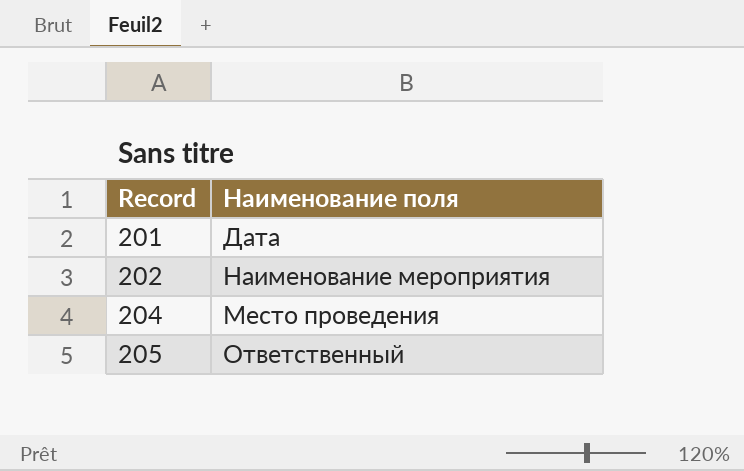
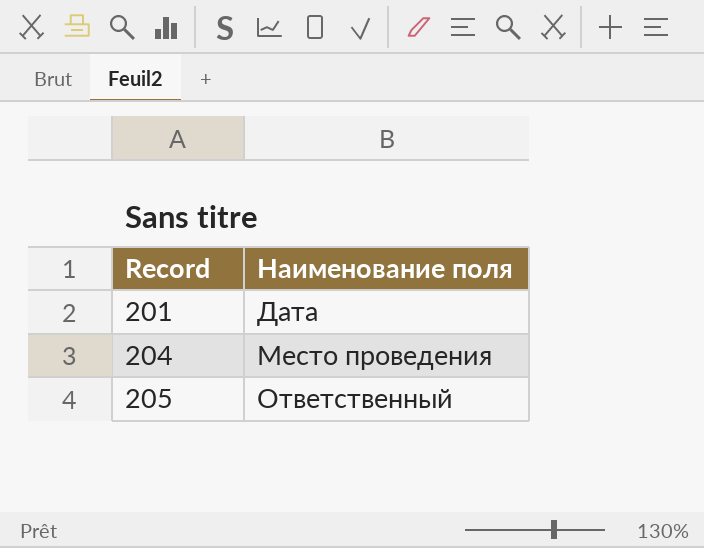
row 202: Наименование мероприятия -> none

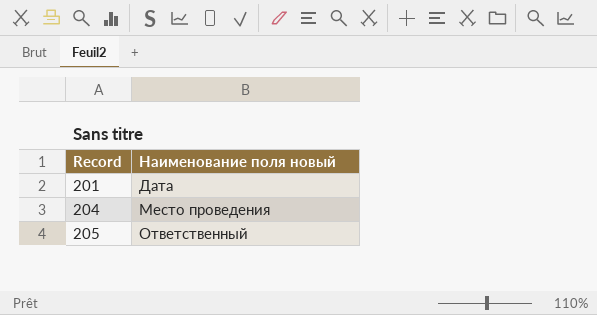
column name: Наименование поля -> Наименование поля новый

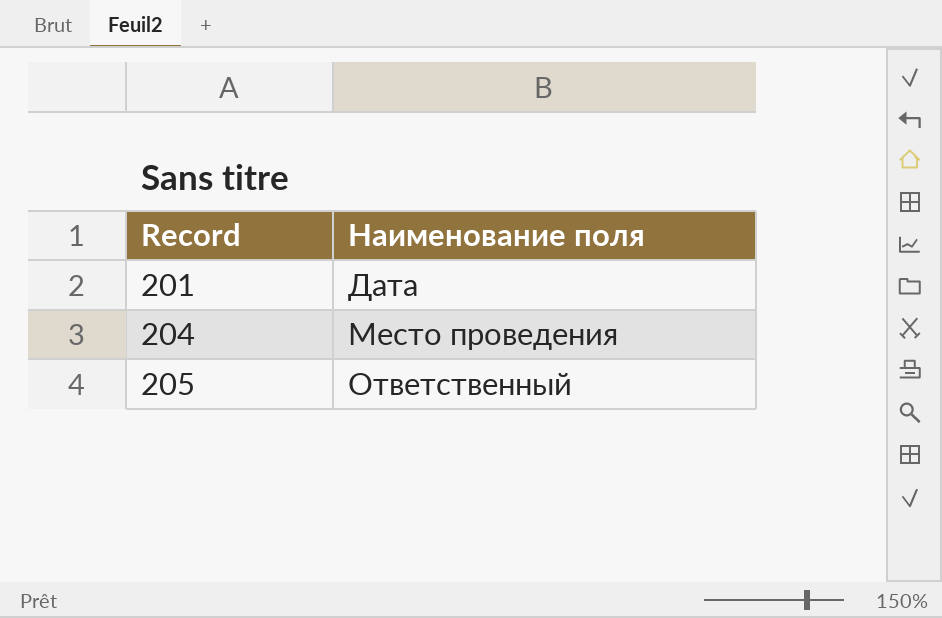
column name: Наименование поля новый -> Наименование поля

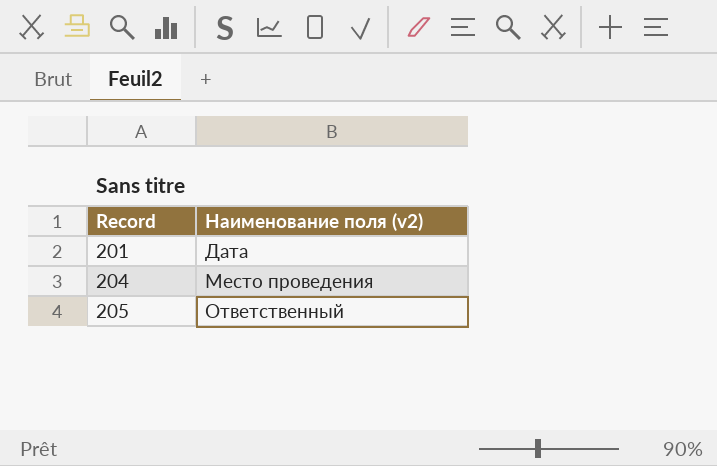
column name: Наименование поля -> Наименование поля (v2)

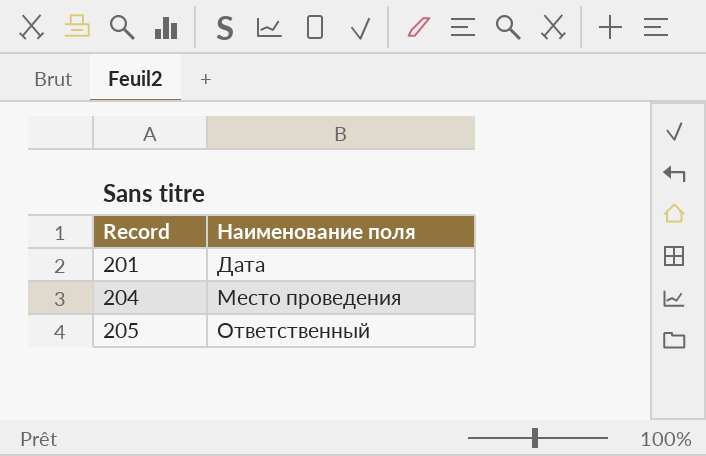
column name: Наименование поля (v2) -> Наименование поля

